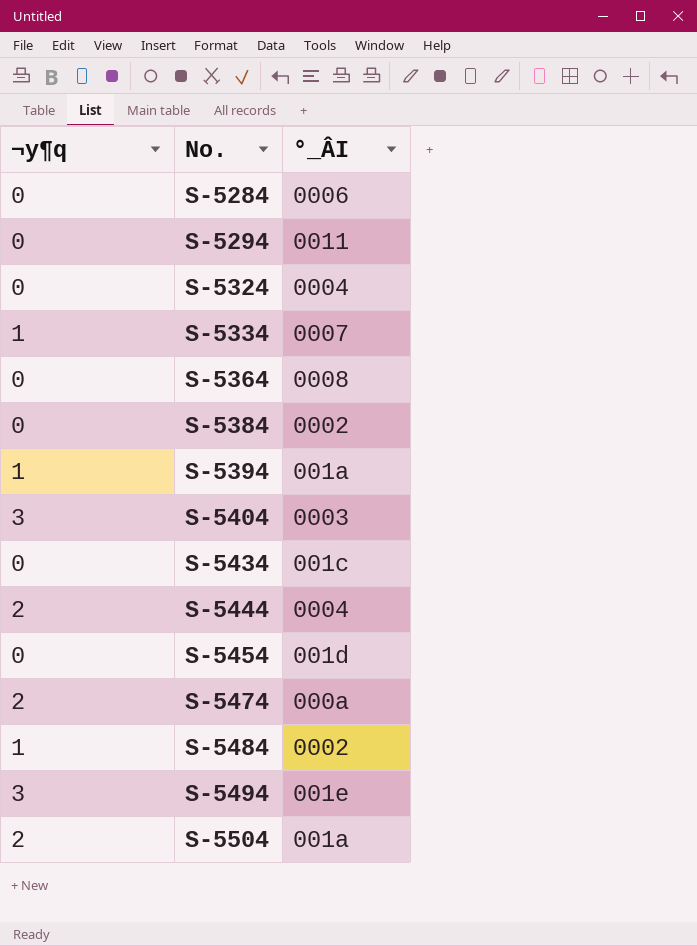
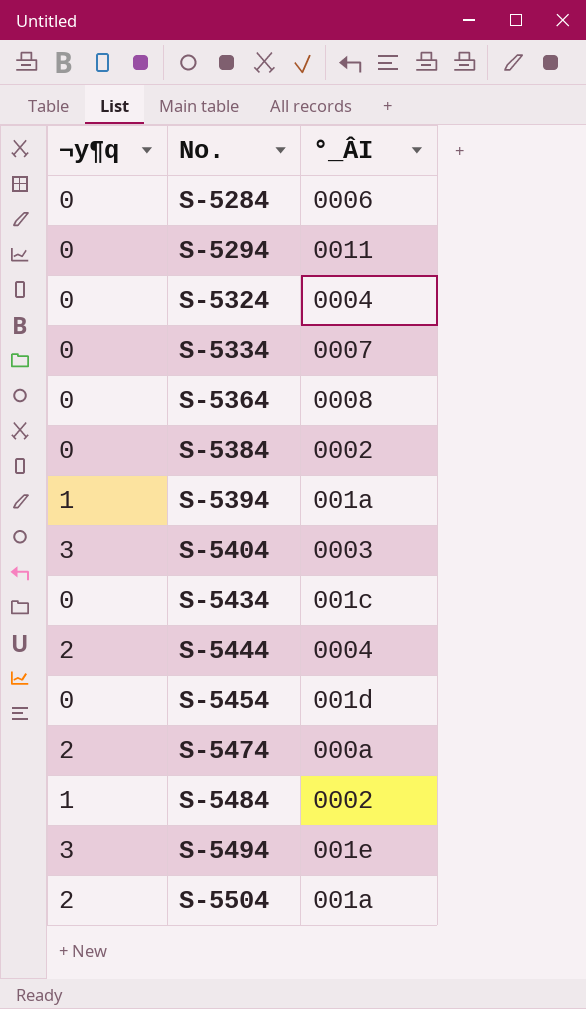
S-5334 | ¬y¶q: 1 -> 0

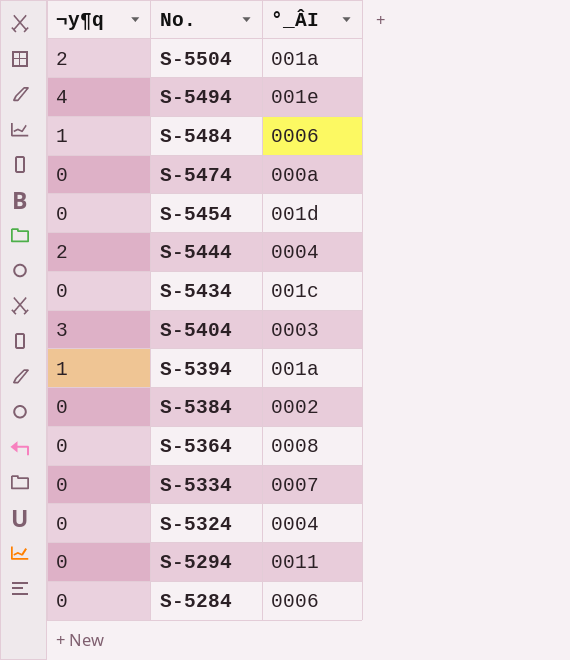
row order: No. ascending -> No. descending
S-5494 | ¬y¶q: 3 -> 4
S-5484 | °_ÂI: 0002 -> 0006
S-5474 | ¬y¶q: 2 -> 0

